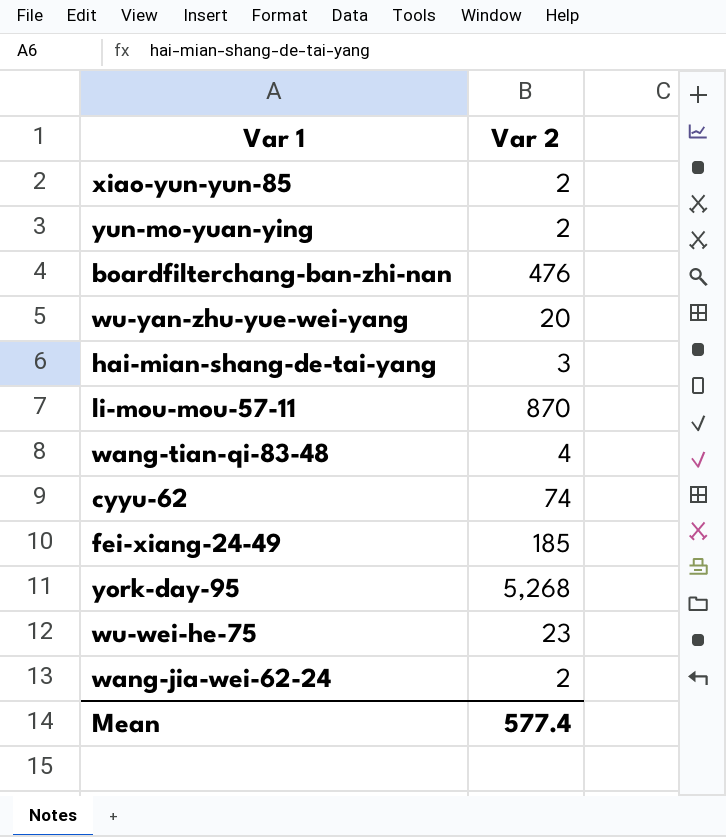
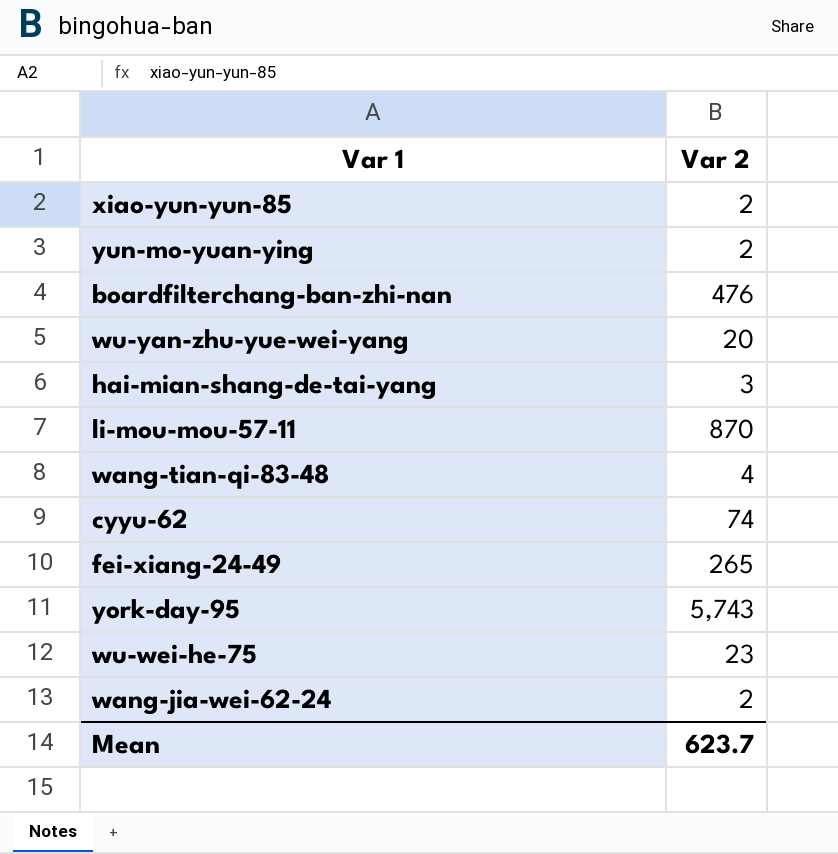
fei-xiang-24-49 | Var 2: 185 -> 265
york-day-95 | Var 2: 5,268 -> 5,743
Mean | Var 2: 577.4 -> 623.7

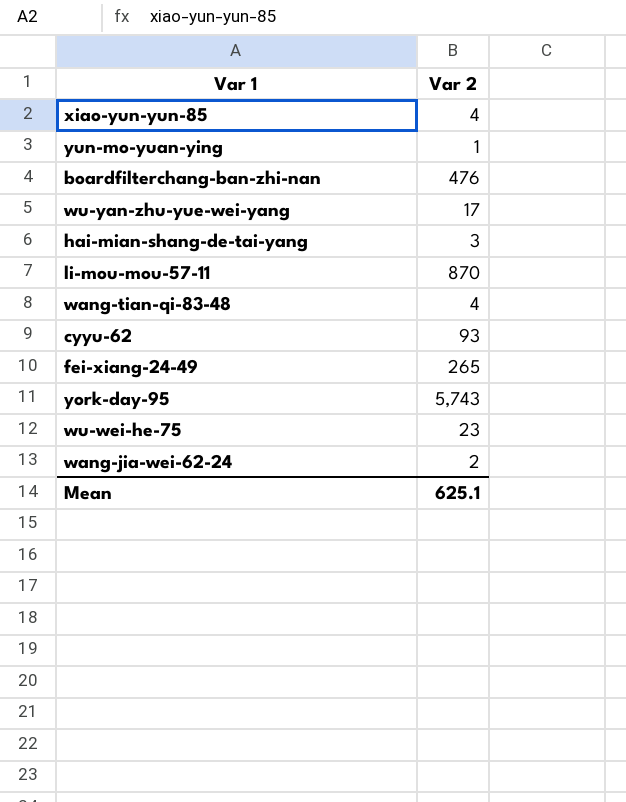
xiao-yun-yun-85 | Var 2: 2 -> 4
yun-mo-yuan-ying | Var 2: 2 -> 1
wu-yan-zhu-yue-wei-yang | Var 2: 20 -> 17
cyyu-62 | Var 2: 74 -> 93
Mean | Var 2: 623.7 -> 625.1

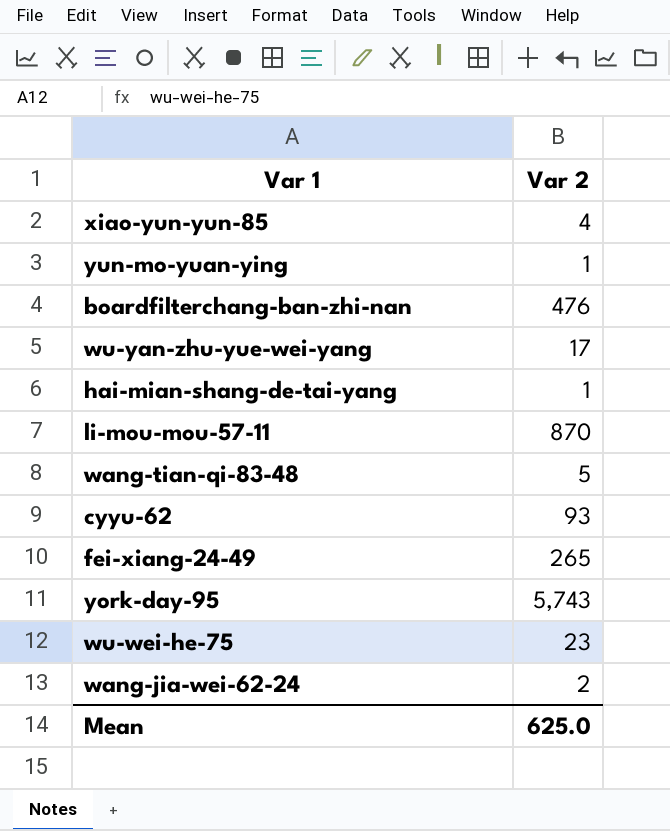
hai-mian-shang-de-tai-yang | Var 2: 3 -> 1
wang-tian-qi-83-48 | Var 2: 4 -> 5
Mean | Var 2: 625.1 -> 625.0

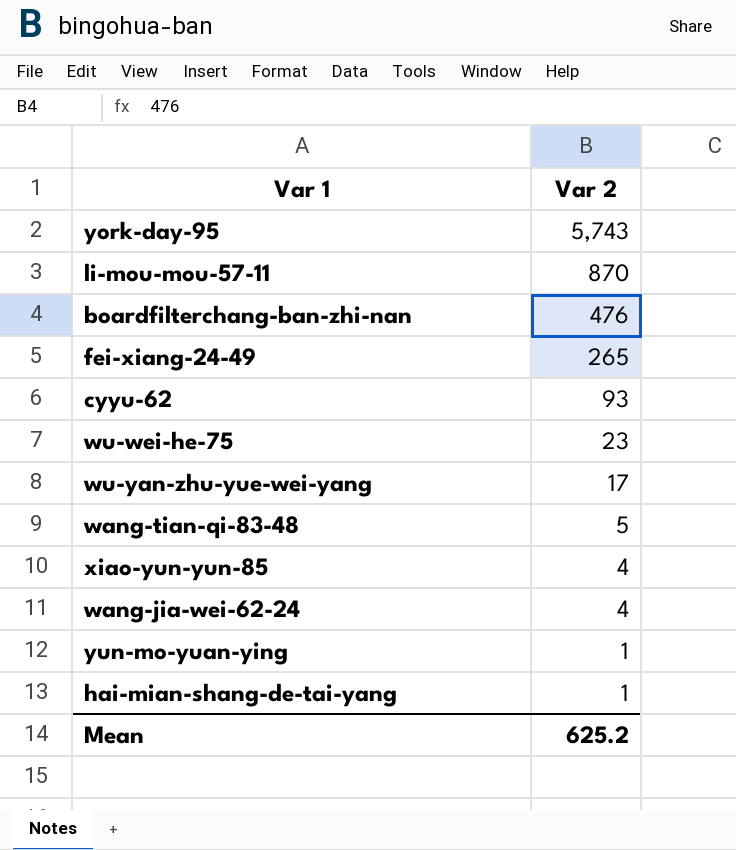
row order: none -> Var 2 descending
wang-jia-wei-62-24 | Var 2: 2 -> 4
Mean | Var 2: 625.0 -> 625.2

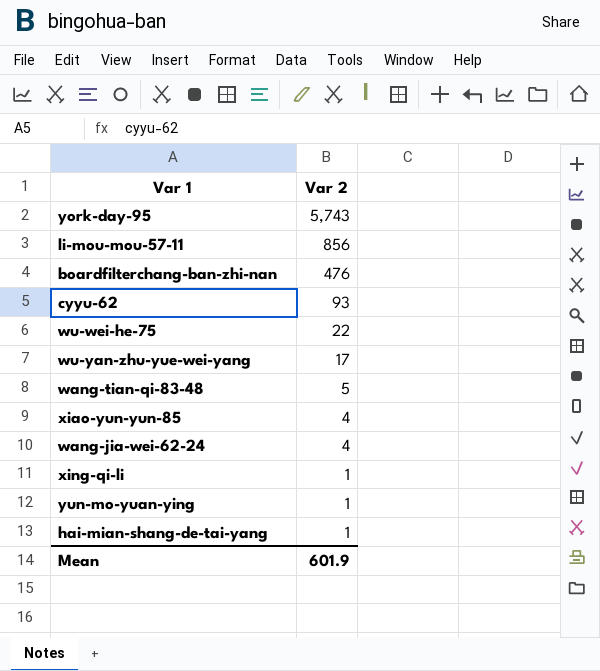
row fei-xiang-24-49: 265 -> none
li-mou-mou-57-11 | Var 2: 870 -> 856
wu-wei-he-75 | Var 2: 23 -> 22
row xing-qi-li: none -> 1
Mean | Var 2: 625.2 -> 601.9

